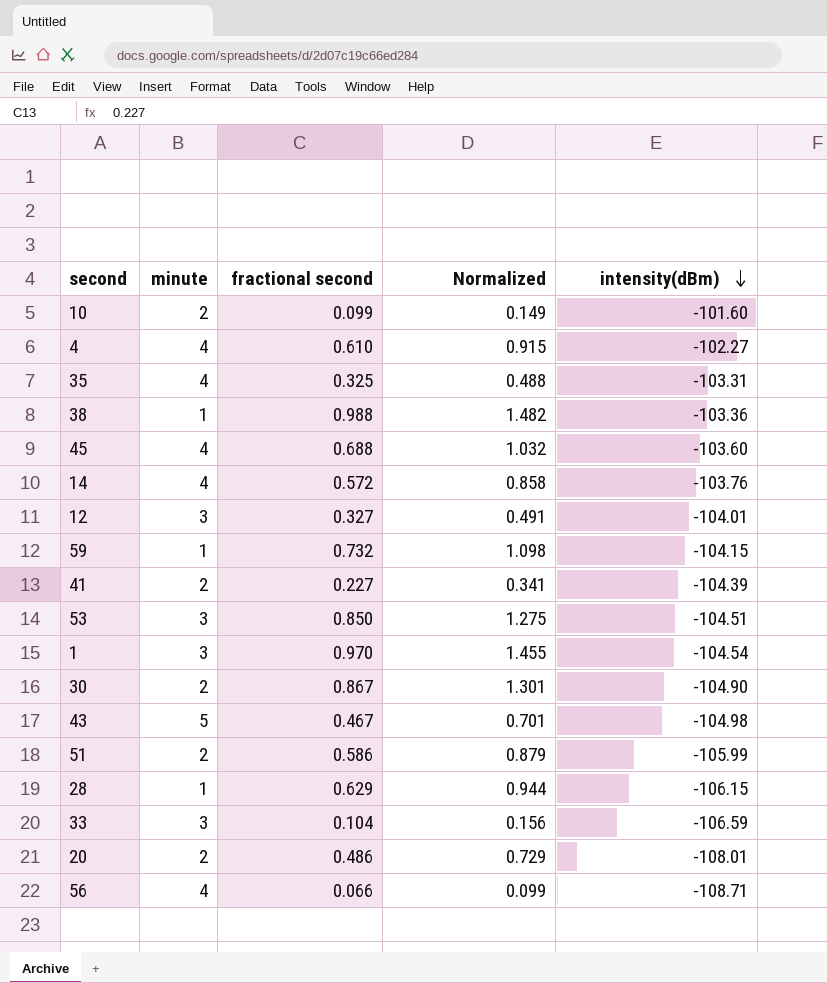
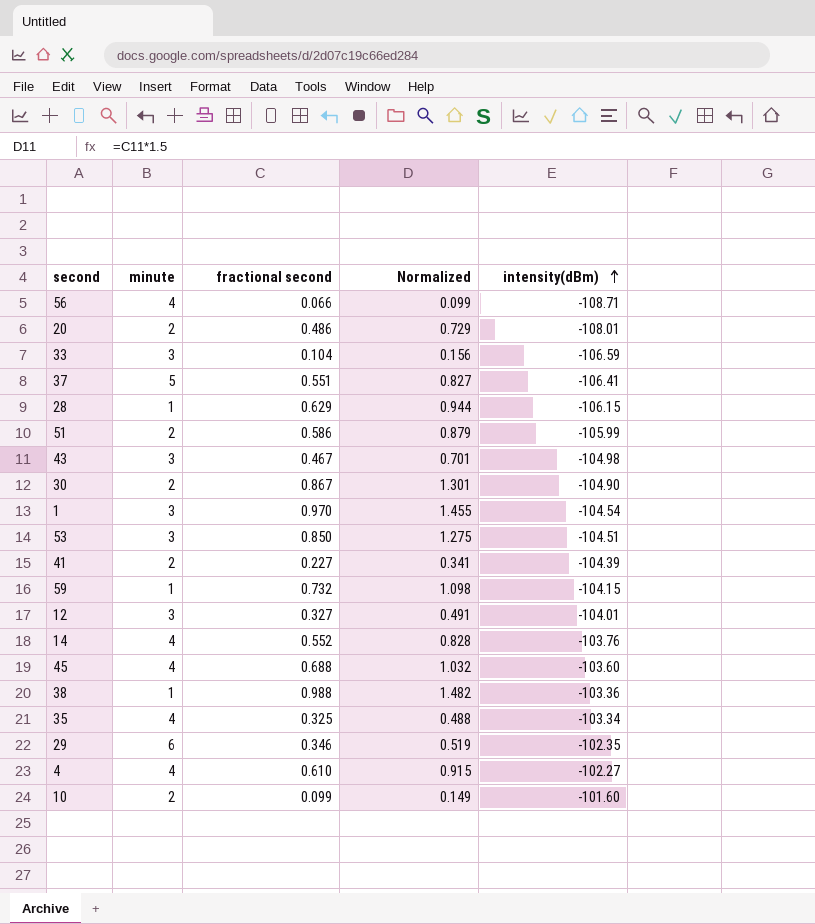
row order: intensity(dBm) descending -> intensity(dBm) ascending
row 37: none -> 5 | 0.551 | 0.827 | -106.41
43 | minute: 5 -> 3
14 | fractional second: 0.572 -> 0.552
14 | Normalized: 0.858 -> 0.828
35 | intensity(dBm): -103.31 -> -103.34
row 29: none -> 6 | 0.346 | 0.519 | -102.35

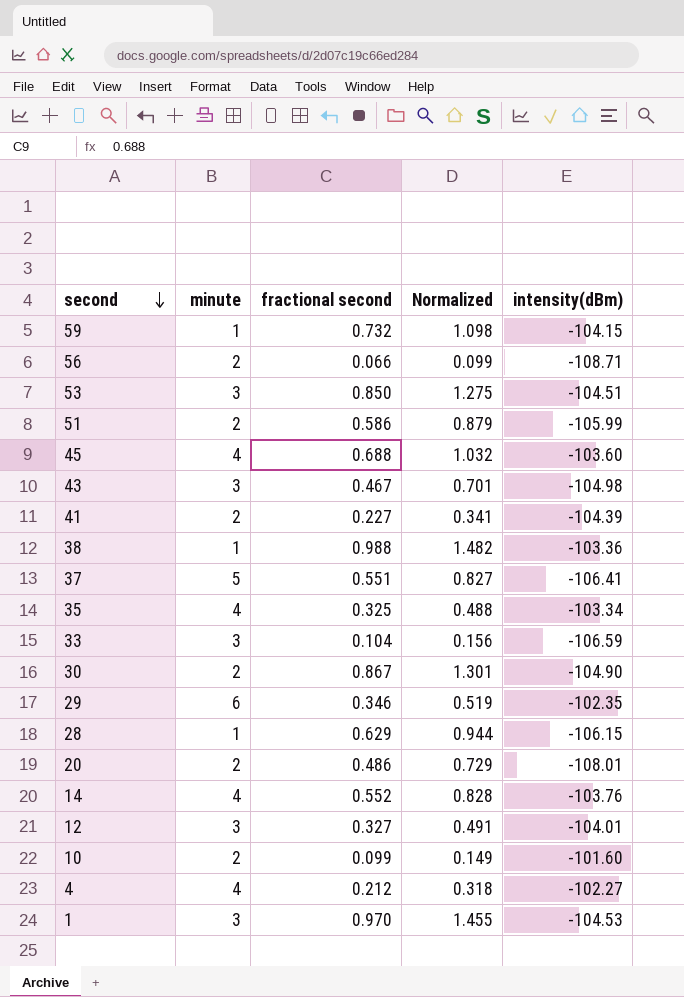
row order: intensity(dBm) ascending -> second descending
56 | minute: 4 -> 2
4 | fractional second: 0.610 -> 0.212
4 | Normalized: 0.915 -> 0.318
1 | intensity(dBm): -104.54 -> -104.53

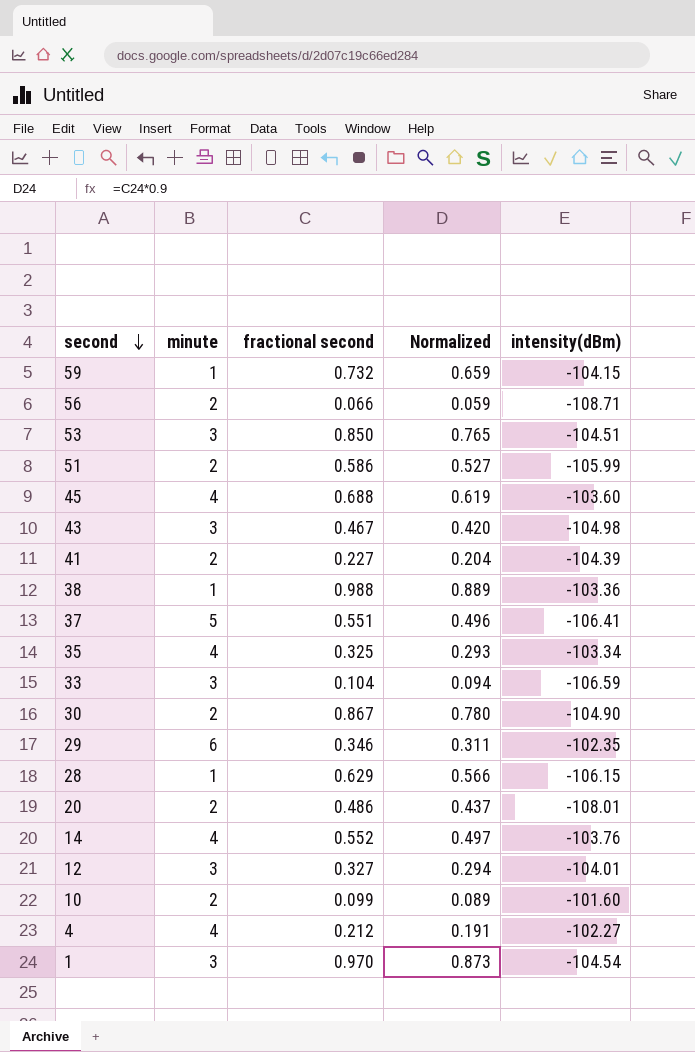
column Normalized | formula: [fractional second] * 1.5 -> [fractional second] * 0.9
1 | intensity(dBm): -104.53 -> -104.54

